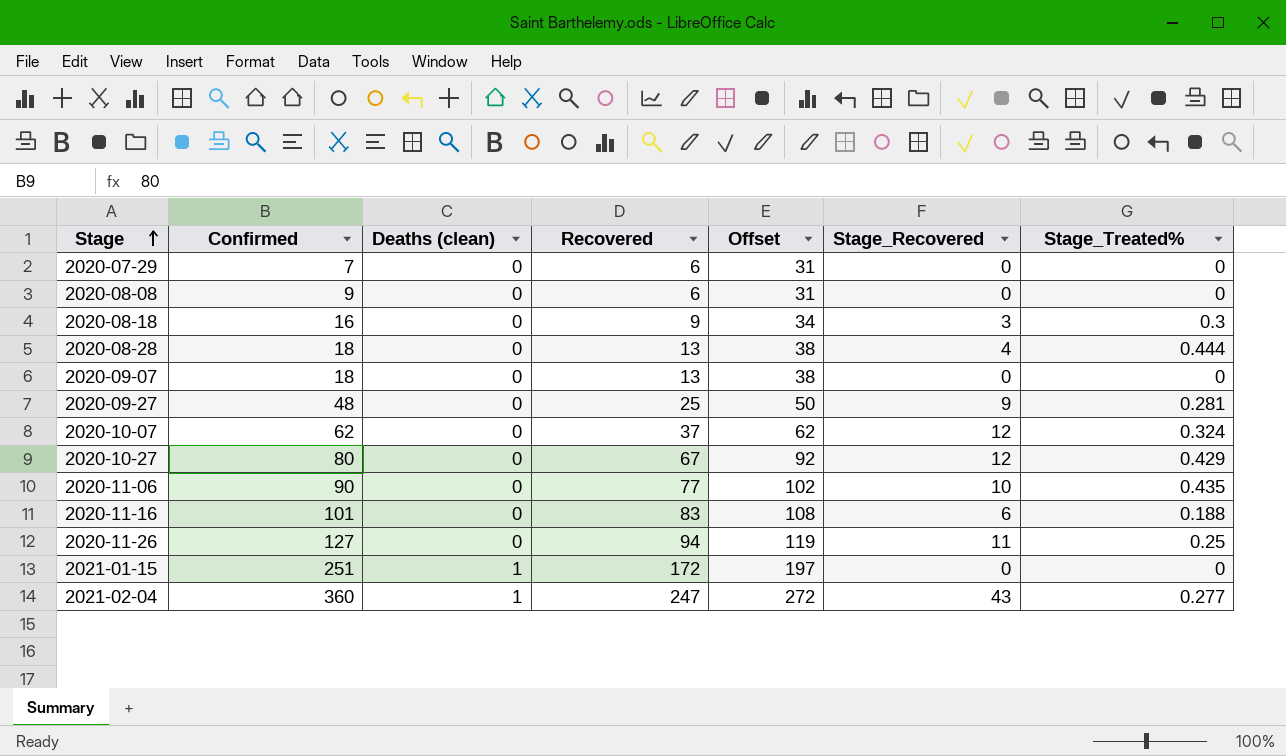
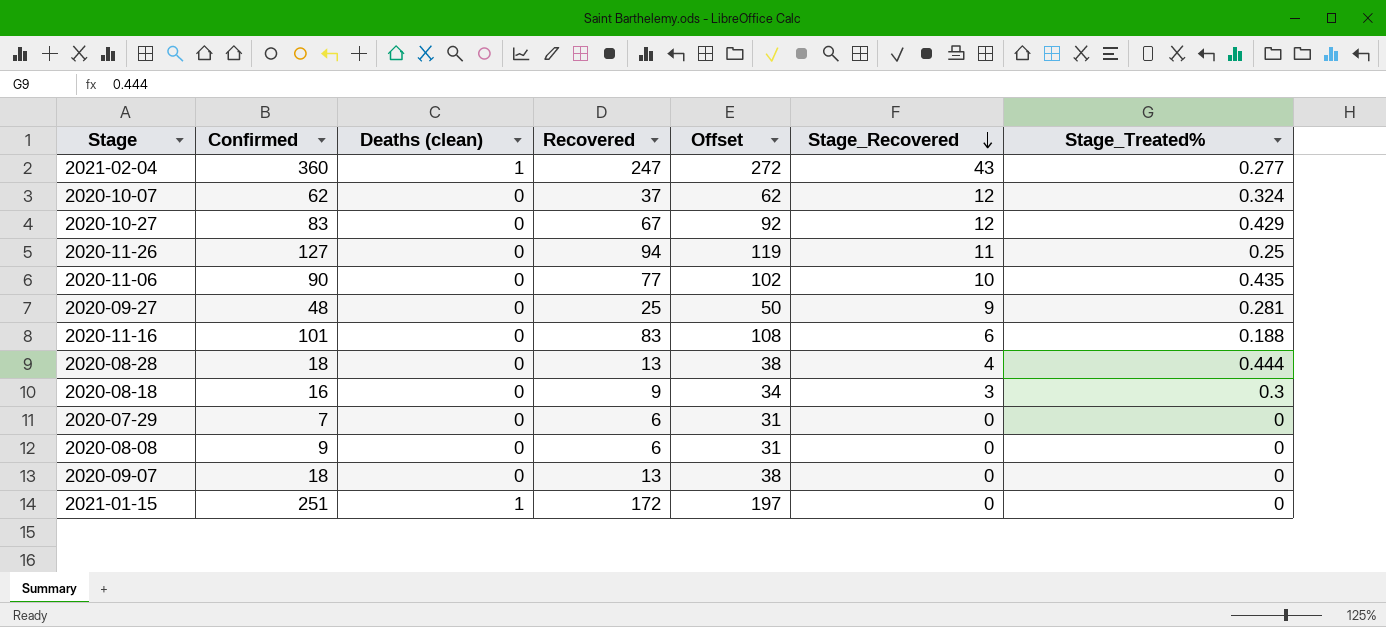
row order: Stage ascending -> Stage_Recovered descending
2020-10-27 | Confirmed: 80 -> 83

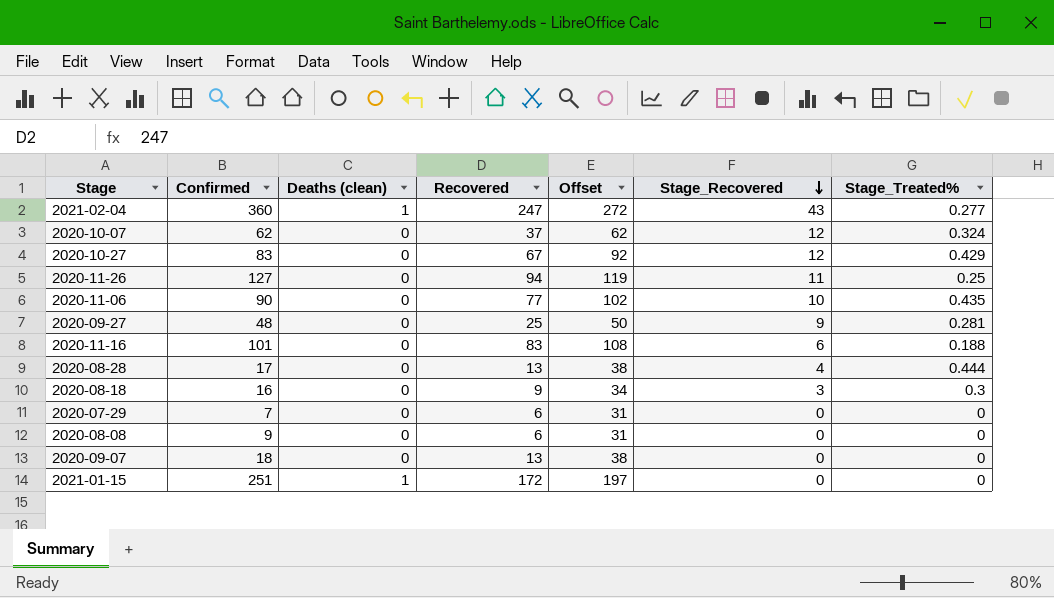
2020-08-28 | Confirmed: 18 -> 17

